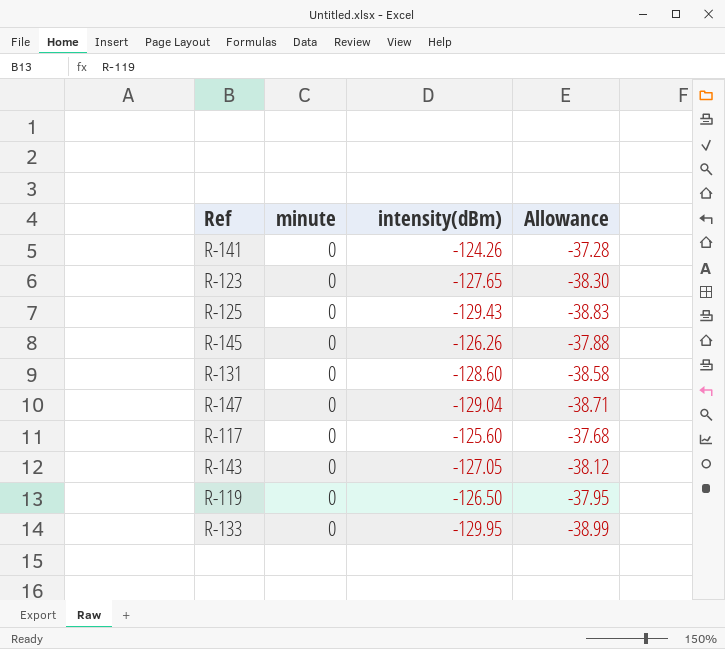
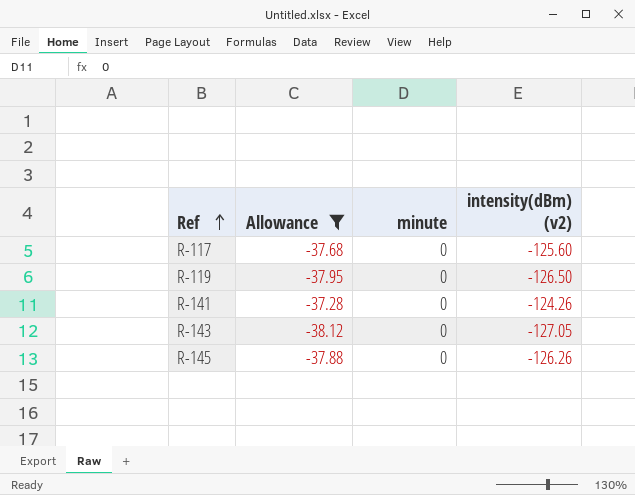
filter: none -> Allowance >= -38.12
row order: none -> Ref ascending
column Allowance | position: 4 -> 2
column name: intensity(dBm) -> intensity(dBm) (v2)

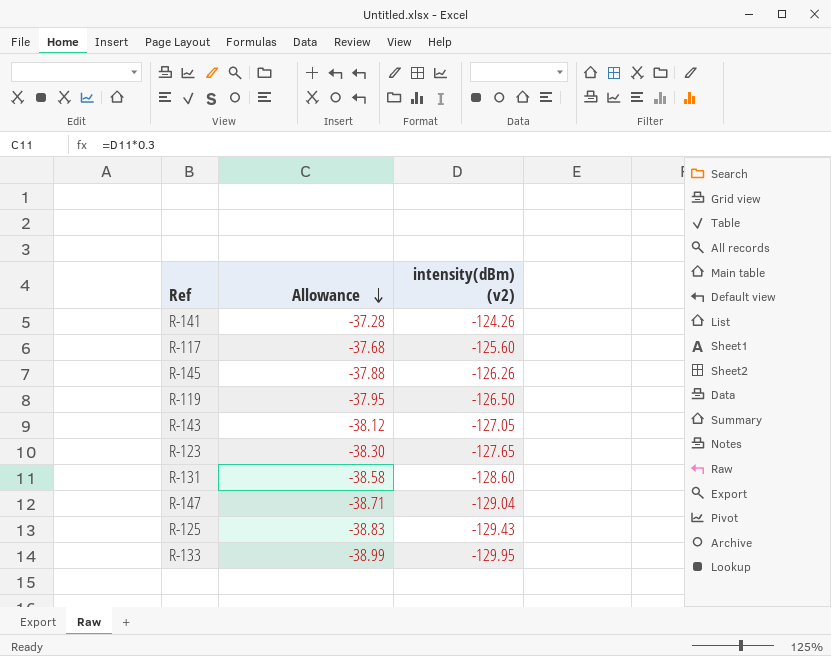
filter: Allowance >= -38.12 -> none
row order: Ref ascending -> Allowance descending
column minute | position: 3 -> none

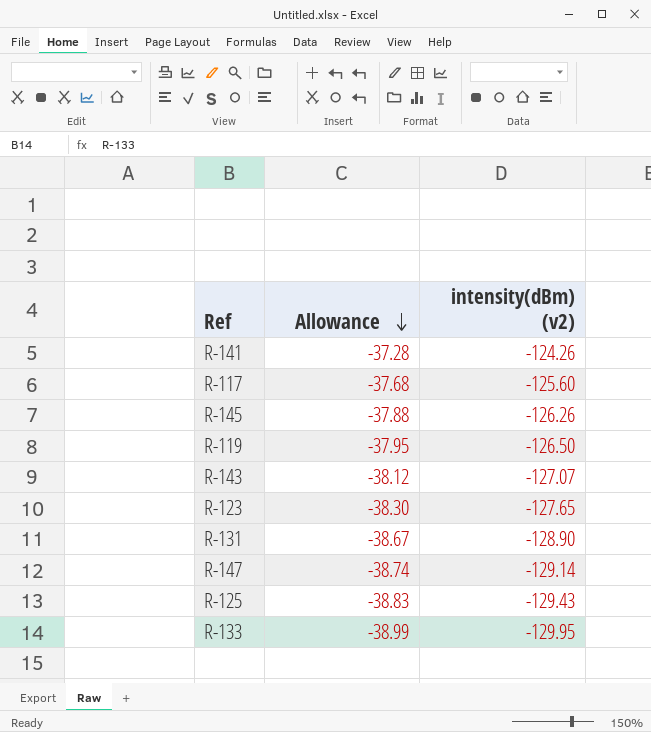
R-143 | intensity(dBm) (v2): -127.05 -> -127.07
R-131 | Allowance: -38.58 -> -38.67
R-131 | intensity(dBm) (v2): -128.60 -> -128.90
R-147 | Allowance: -38.71 -> -38.74
R-147 | intensity(dBm) (v2): -129.04 -> -129.14

